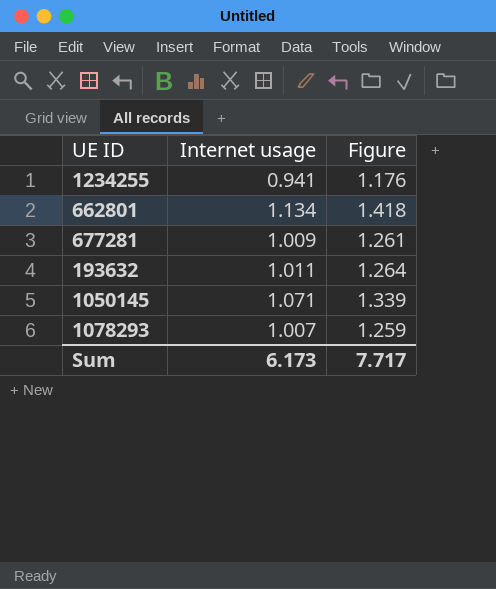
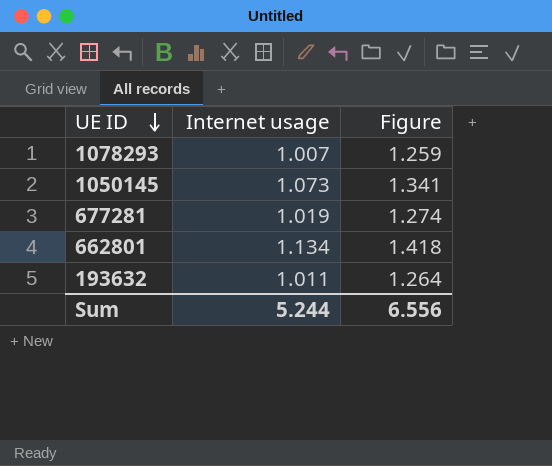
row order: none -> UE ID descending
row 1234255: 0.941 | 1.176 -> none
1050145 | Internet usage: 1.071 -> 1.073
1050145 | Figure: 1.339 -> 1.341
677281 | Internet usage: 1.009 -> 1.019
677281 | Figure: 1.261 -> 1.274
Sum | Internet usage: 6.173 -> 5.244
Sum | Figure: 7.717 -> 6.556

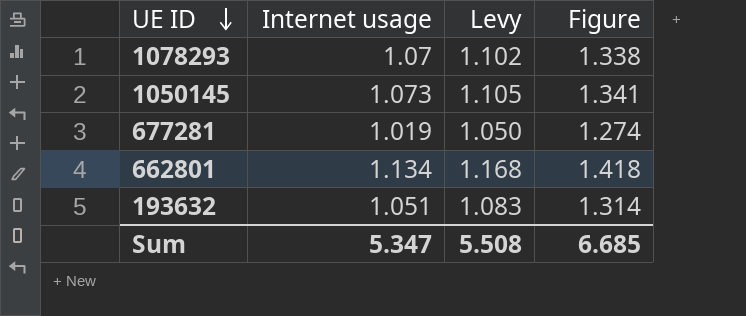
column Levy | formula: none -> [Internet usage] * 1.03
1078293 | Internet usage: 1.007 -> 1.07
1078293 | Figure: 1.259 -> 1.338
193632 | Internet usage: 1.011 -> 1.051
193632 | Figure: 1.264 -> 1.314
Sum | Internet usage: 5.244 -> 5.347
Sum | Figure: 6.556 -> 6.685

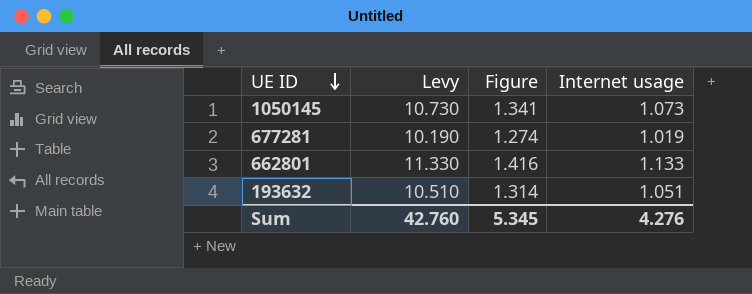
column Levy | formula: [Internet usage] * 1.03 -> [Internet usage] * 10
column Internet usage | position: 2 -> 4
row 1078293: 1.07 | 1.102 | 1.338 -> none
662801 | Figure: 1.418 -> 1.416
662801 | Internet usage: 1.134 -> 1.133
Sum | Levy: 5.508 -> 42.760
Sum | Figure: 6.685 -> 5.345
Sum | Internet usage: 5.347 -> 4.276

